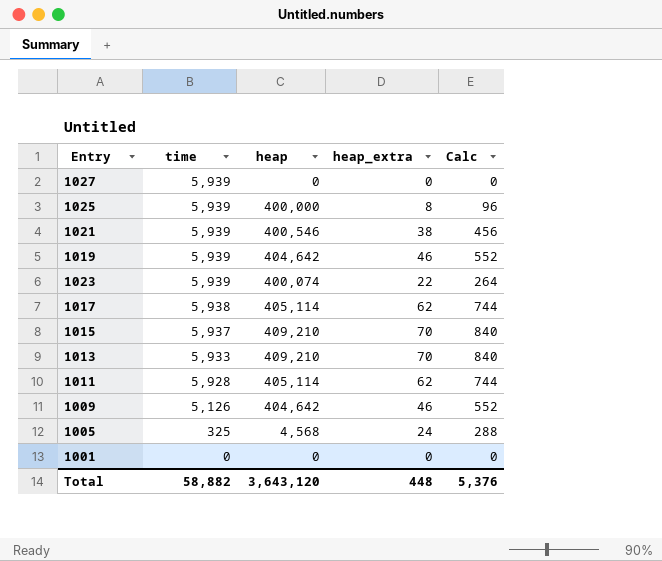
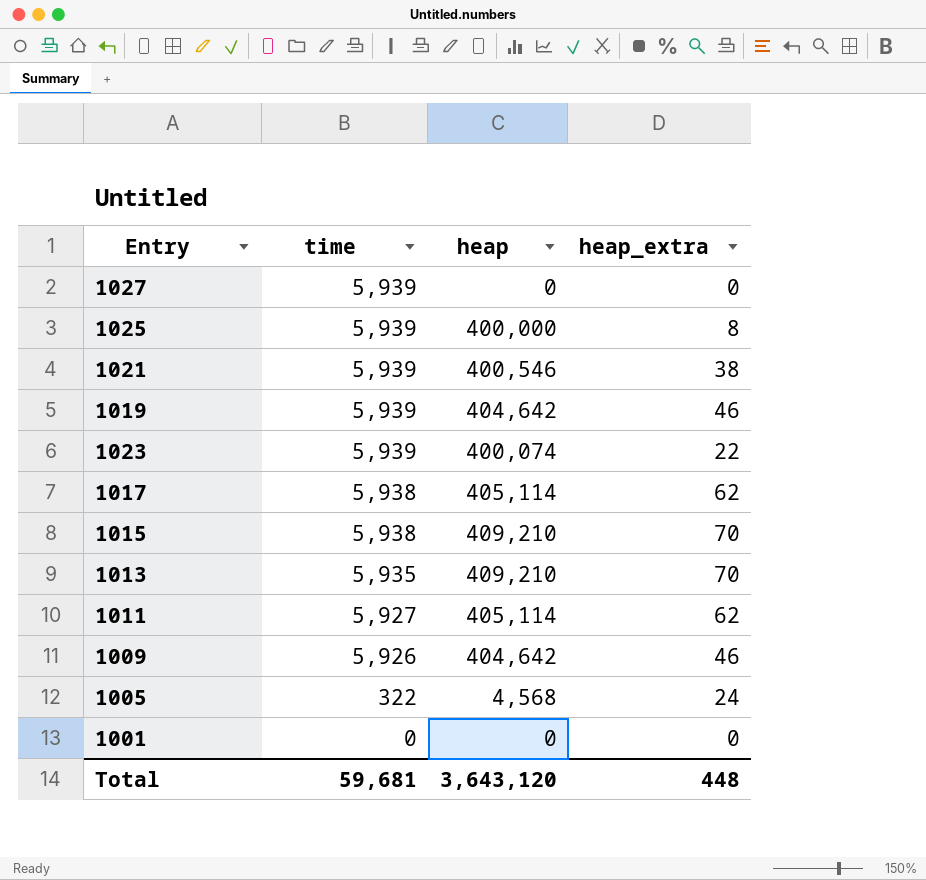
column Calc | formula: [heap_extra] * 12 -> none
1015 | time: 5,937 -> 5,938
1013 | time: 5,933 -> 5,935
1011 | time: 5,928 -> 5,927
1009 | time: 5,126 -> 5,926
1005 | time: 325 -> 322
Total | time: 58,882 -> 59,681

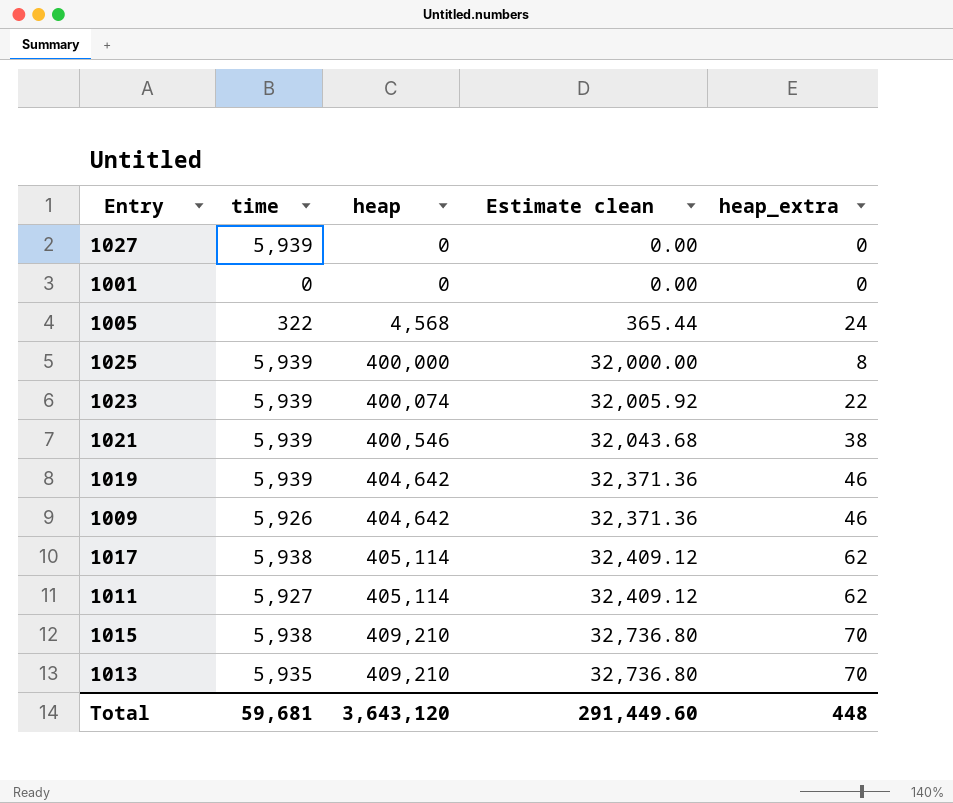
row order: time descending -> heap ascending
column Estimate clean | formula: none -> [heap] * 0.08

